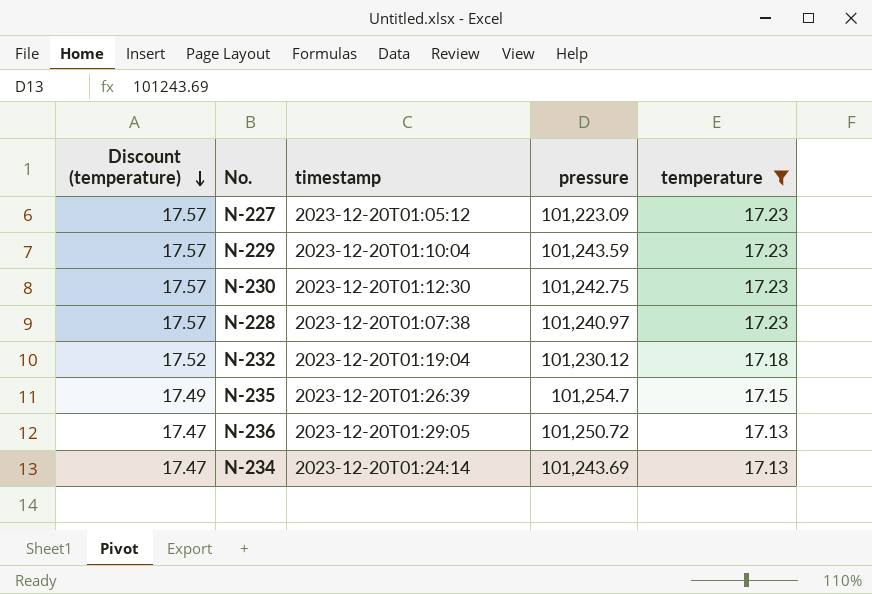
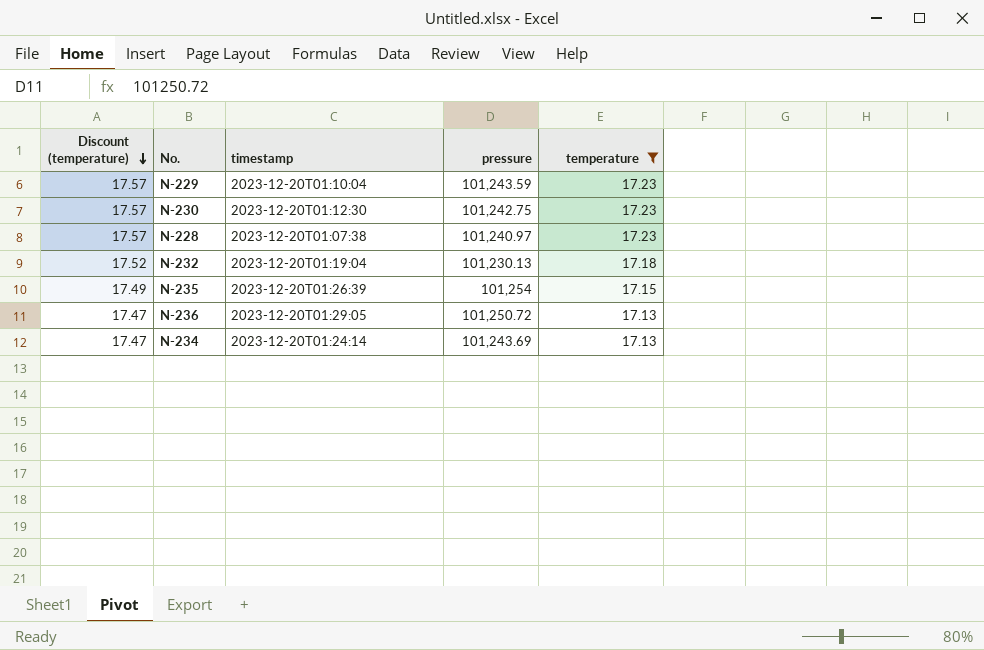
row N-227: 17.57 | 2023-12-20T01:05:12 | 101,223.09 | 17.23 -> none
N-232 | pressure: 101,230.12 -> 101,230.13
N-235 | pressure: 101,254.7 -> 101,254

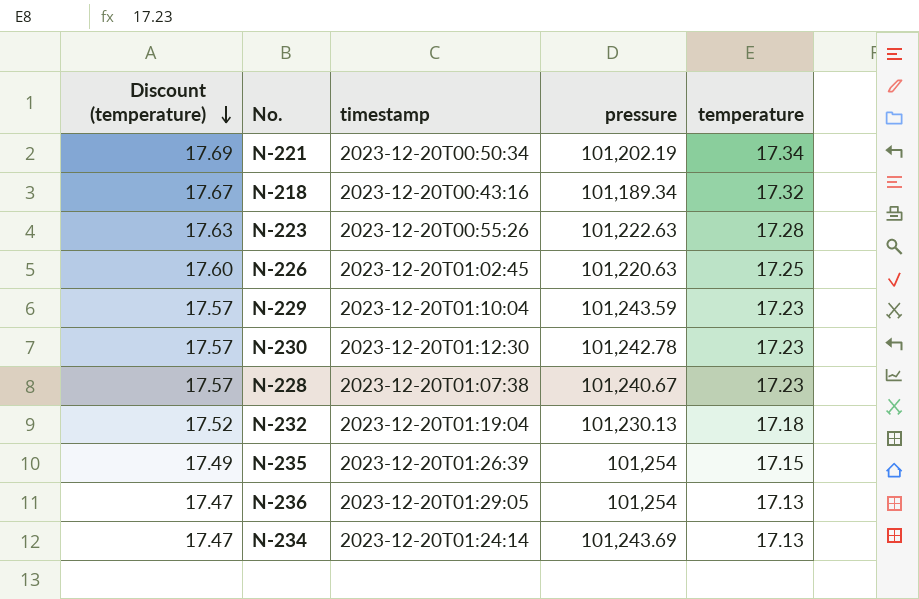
filter: temperature <= 17.23 -> none
N-230 | pressure: 101,242.75 -> 101,242.78
N-228 | pressure: 101,240.97 -> 101,240.67
N-236 | pressure: 101,250.72 -> 101,254

